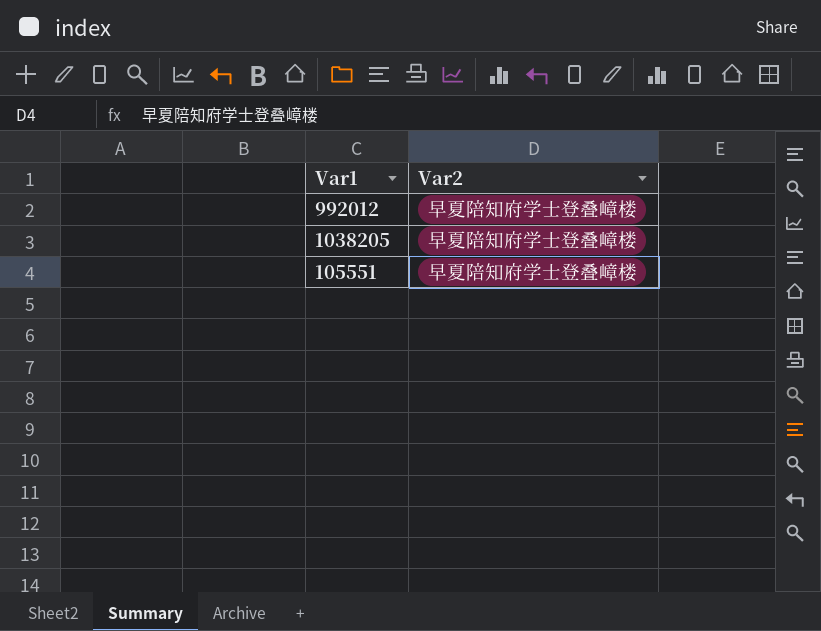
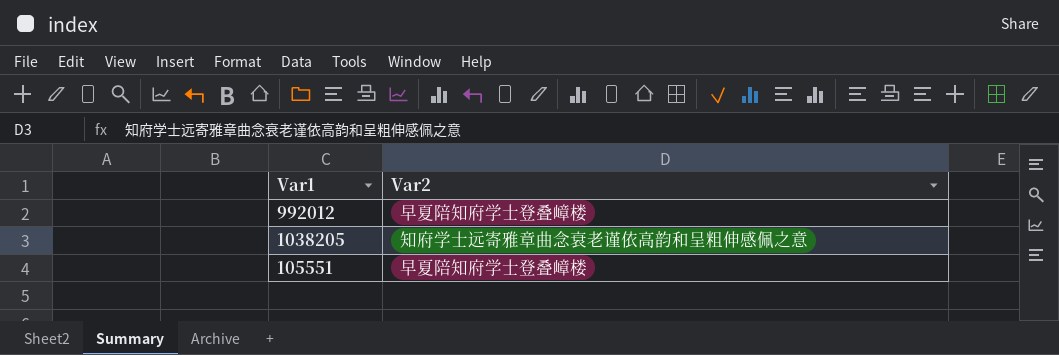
1038205 | Var2: 早夏陪知府学士登叠嶂楼 -> 知府学士远寄雅章曲念衰老谨依高韵和呈粗伸感佩之意

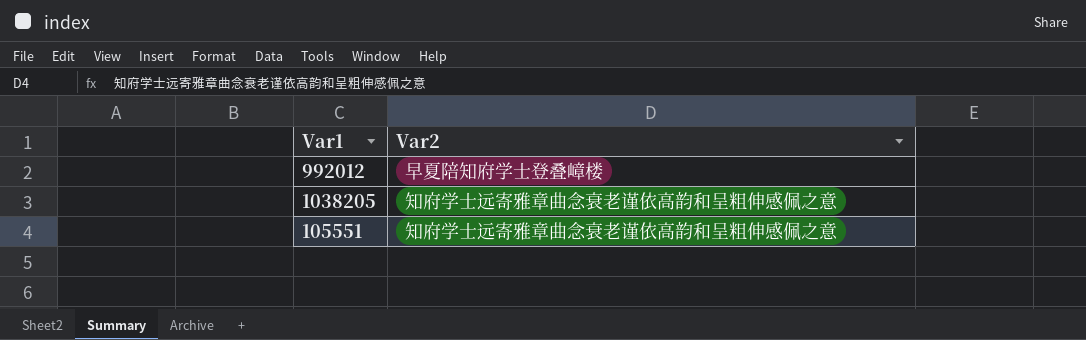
105551 | Var2: 早夏陪知府学士登叠嶂楼 -> 知府学士远寄雅章曲念衰老谨依高韵和呈粗伸感佩之意

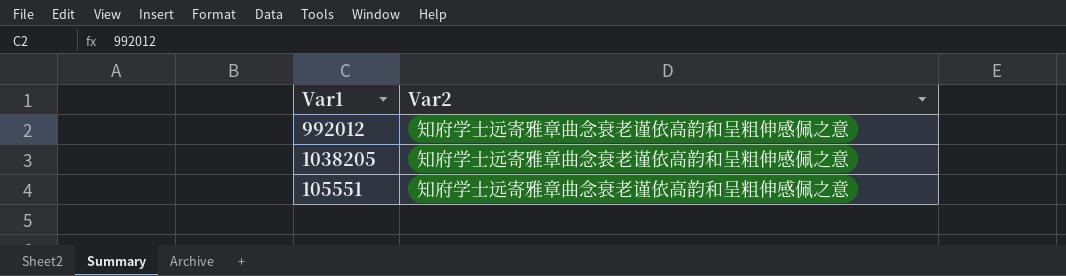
992012 | Var2: 早夏陪知府学士登叠嶂楼 -> 知府学士远寄雅章曲念衰老谨依高韵和呈粗伸感佩之意

